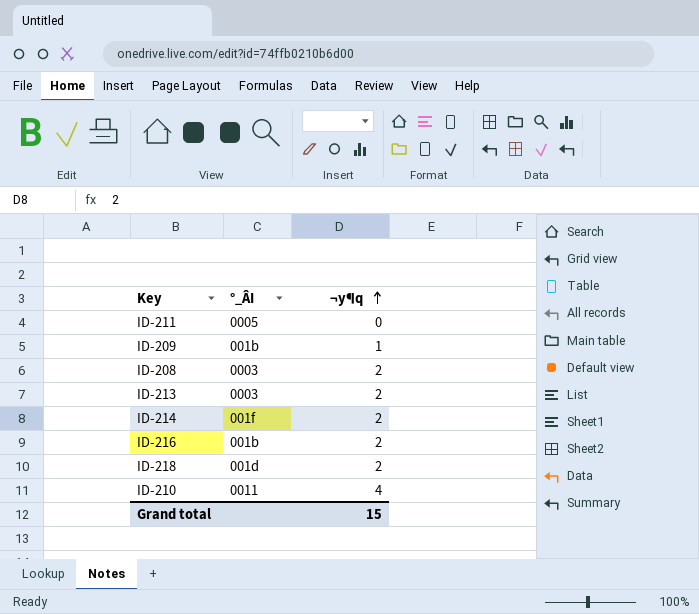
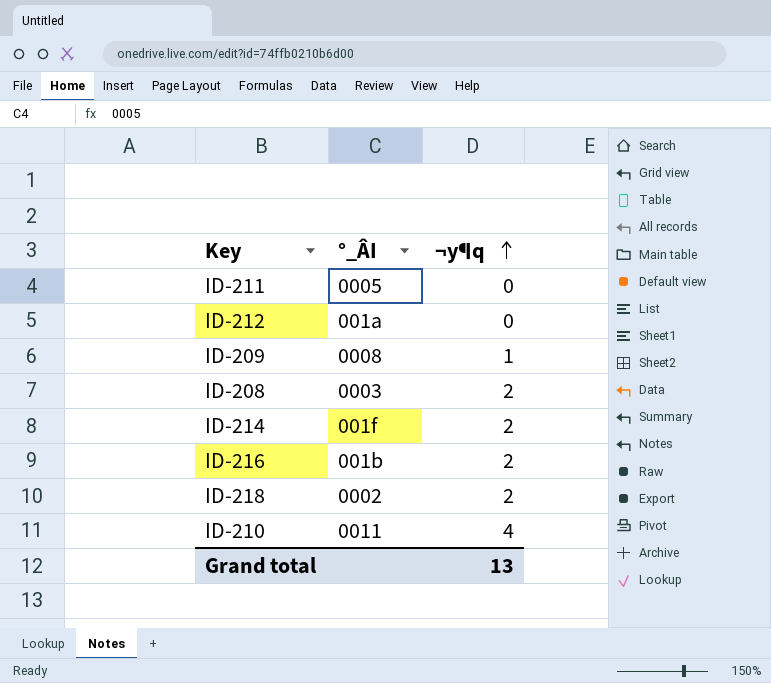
row ID-213: 0003 | 2 -> none
row ID-212: none -> 001a | 0
ID-209 | °_ÂI: 001b -> 0008
ID-218 | °_ÂI: 001d -> 0002
Grand total | ¬y¶q: 15 -> 13

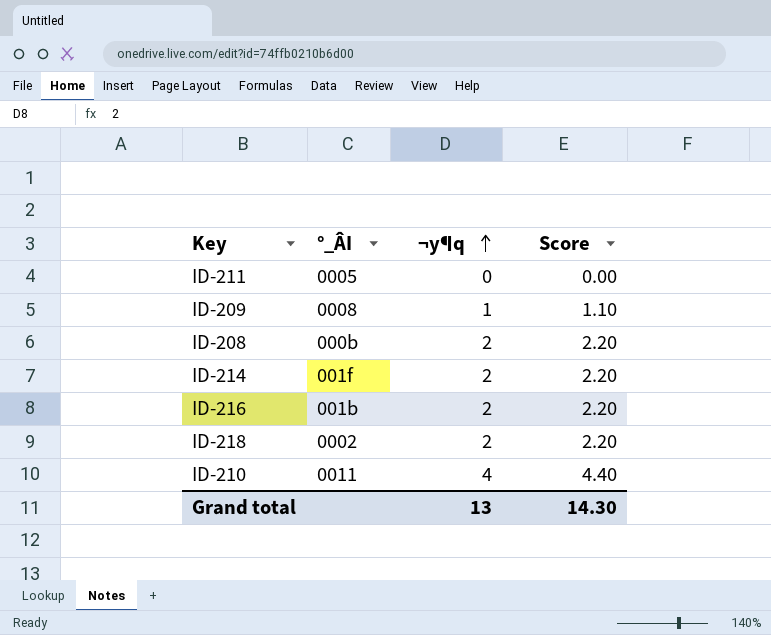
column Score | formula: none -> [¬y¶q] * 1.1
row ID-212: 001a | 0 -> none
ID-208 | °_ÂI: 0003 -> 000b

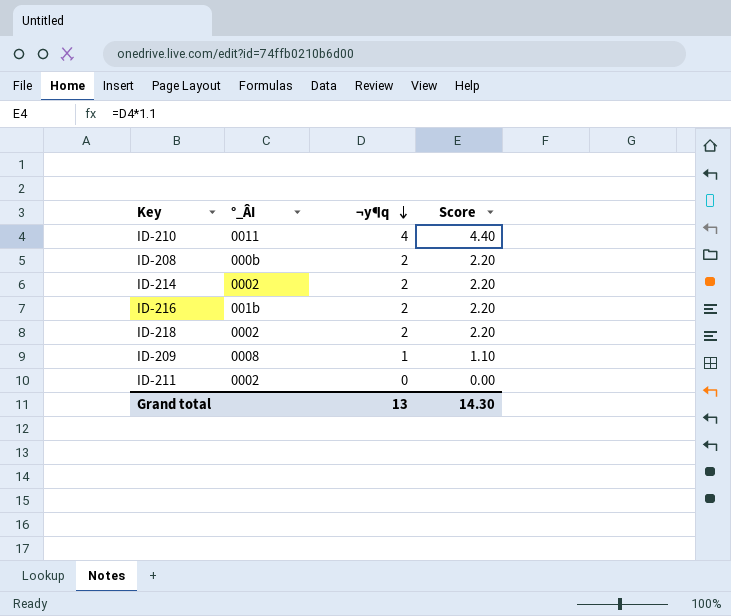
row order: ¬y¶q ascending -> ¬y¶q descending
ID-214 | °_ÂI: 001f -> 0002
ID-211 | °_ÂI: 0005 -> 0002

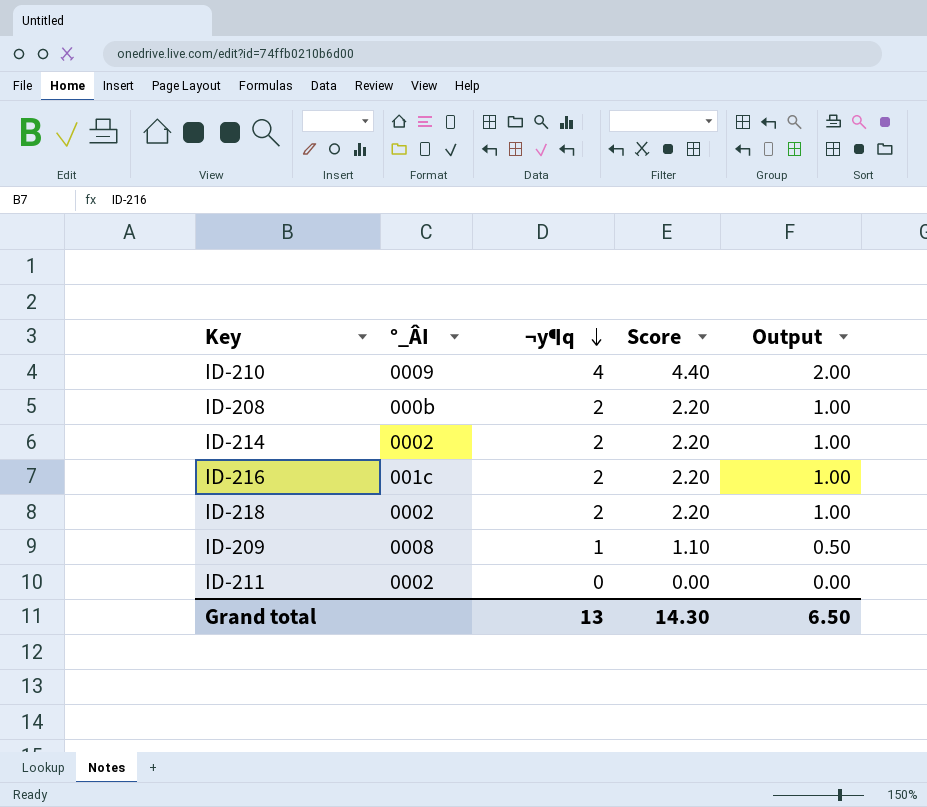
column Output | formula: none -> [¬y¶q] * 0.5
ID-210 | °_ÂI: 0011 -> 0009
ID-216 | °_ÂI: 001b -> 001c

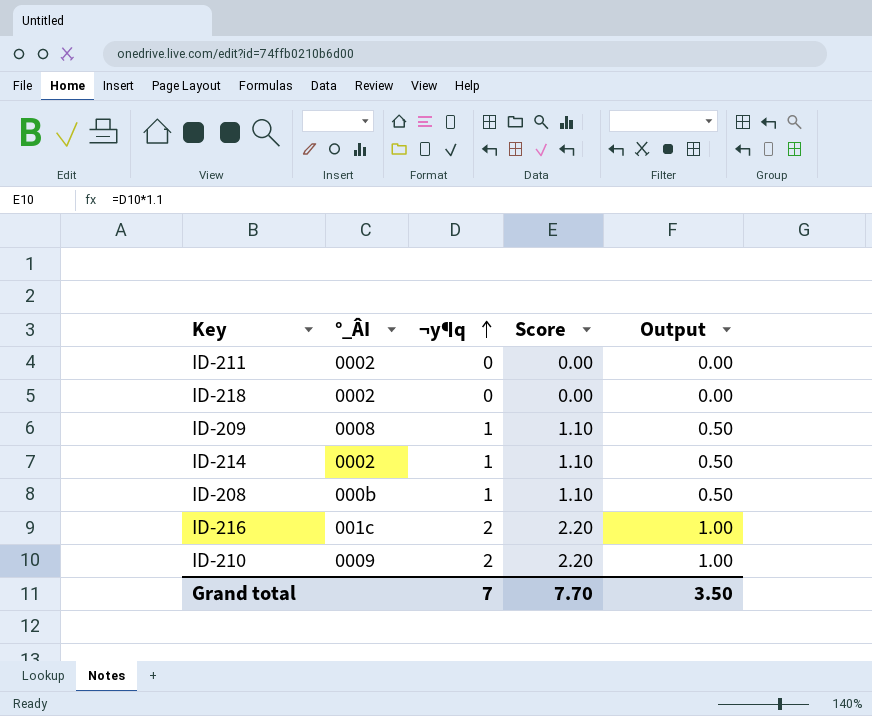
row order: ¬y¶q descending -> ¬y¶q ascending
ID-218 | ¬y¶q: 2 -> 0
ID-218 | Score: 2.20 -> 0.00
ID-218 | Output: 1.00 -> 0.00
ID-214 | ¬y¶q: 2 -> 1
ID-214 | Score: 2.20 -> 1.10
ID-214 | Output: 1.00 -> 0.50
ID-208 | ¬y¶q: 2 -> 1
ID-208 | Score: 2.20 -> 1.10
ID-208 | Output: 1.00 -> 0.50
ID-210 | ¬y¶q: 4 -> 2
ID-210 | Score: 4.40 -> 2.20
ID-210 | Output: 2.00 -> 1.00
Grand total | ¬y¶q: 13 -> 7
Grand total | Score: 14.30 -> 7.70
Grand total | Output: 6.50 -> 3.50

